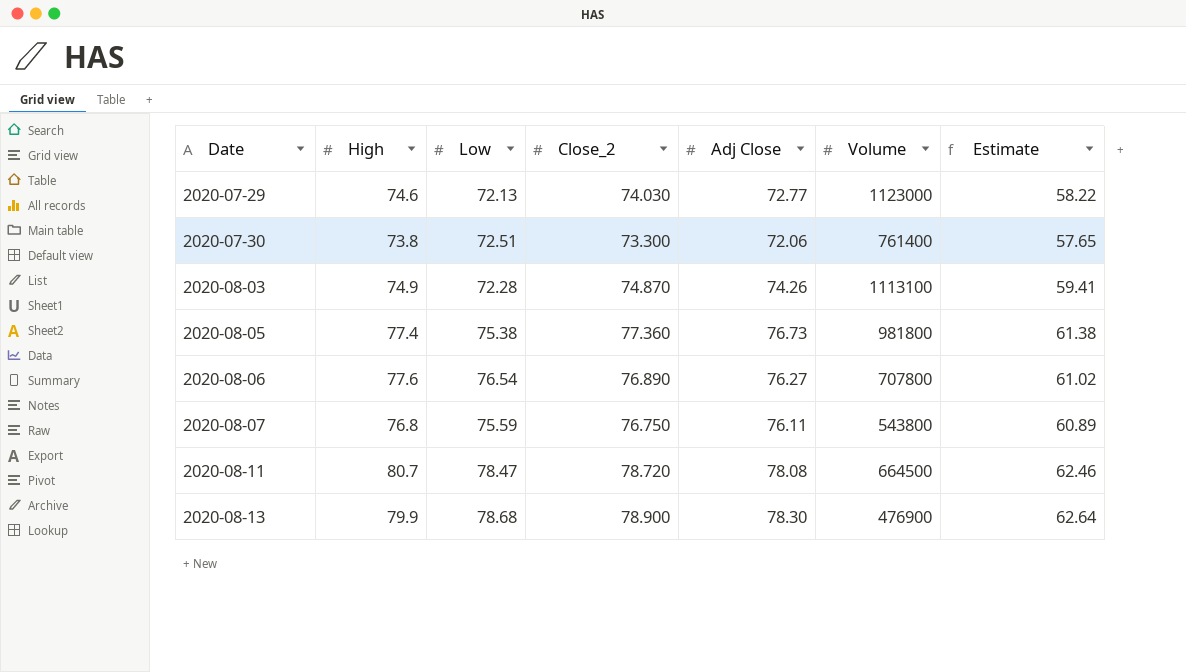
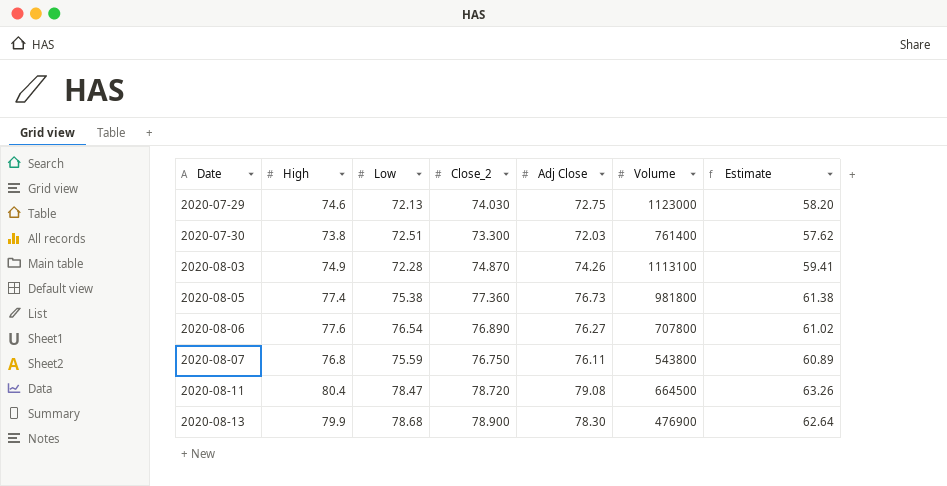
2020-07-29 | Adj Close: 72.77 -> 72.75
2020-07-29 | Estimate: 58.22 -> 58.20
2020-07-30 | Adj Close: 72.06 -> 72.03
2020-07-30 | Estimate: 57.65 -> 57.62
2020-08-11 | High: 80.7 -> 80.4
2020-08-11 | Adj Close: 78.08 -> 79.08
2020-08-11 | Estimate: 62.46 -> 63.26

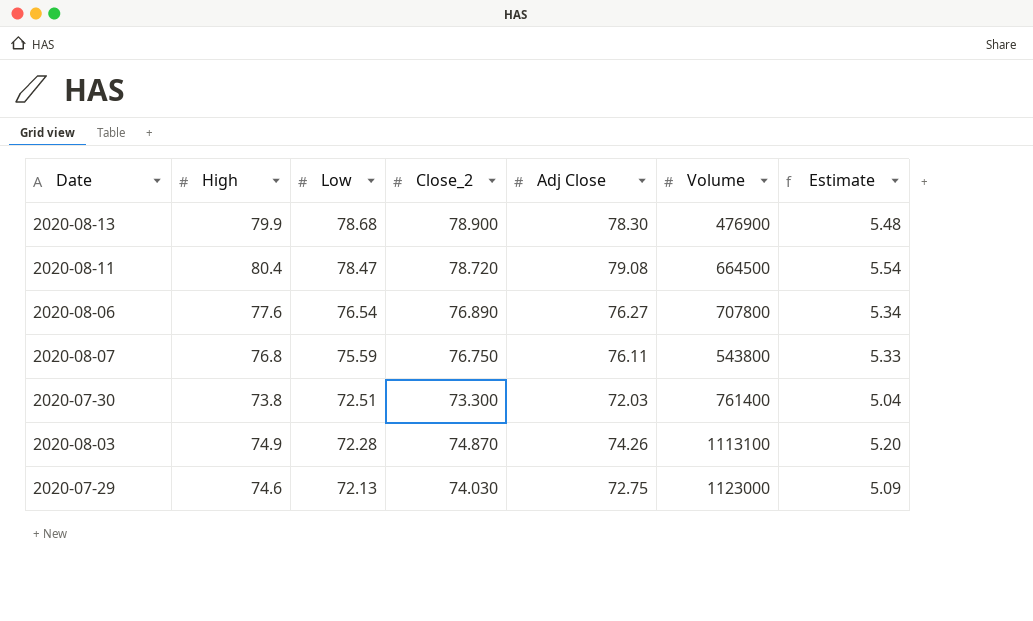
row order: Date ascending -> Low descending
column Estimate | formula: [Adj Close] * 0.8 -> [Adj Close] * 0.07
row 2020-08-05: 77.4 | 75.38 | 77.360 | 76.73 | 981800 | 61.38 -> none

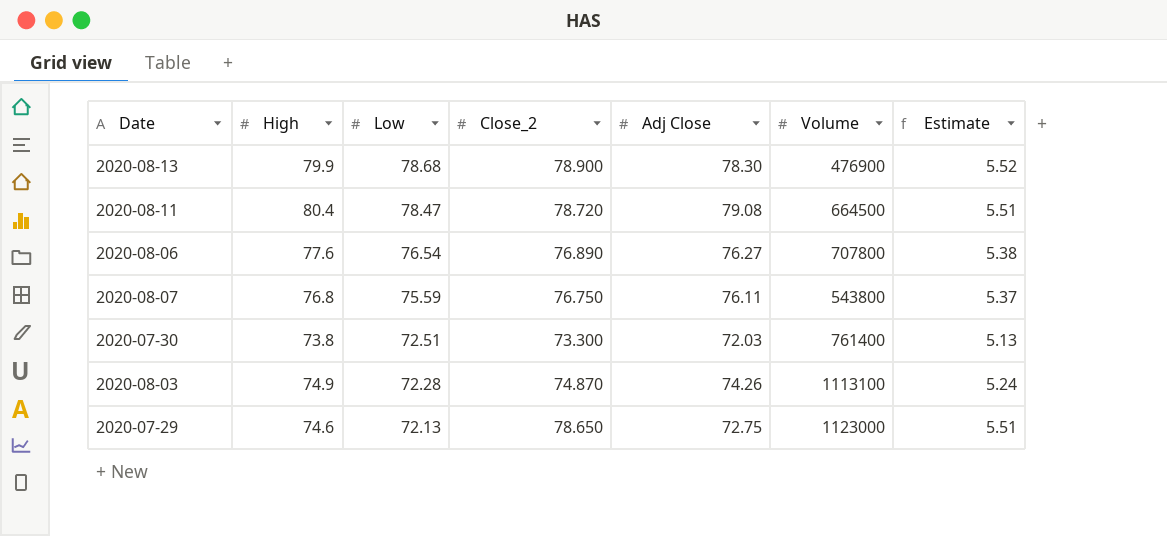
column Estimate | formula: [Adj Close] * 0.07 -> [Close_2] * 0.07
2020-07-29 | Close_2: 74.030 -> 78.650

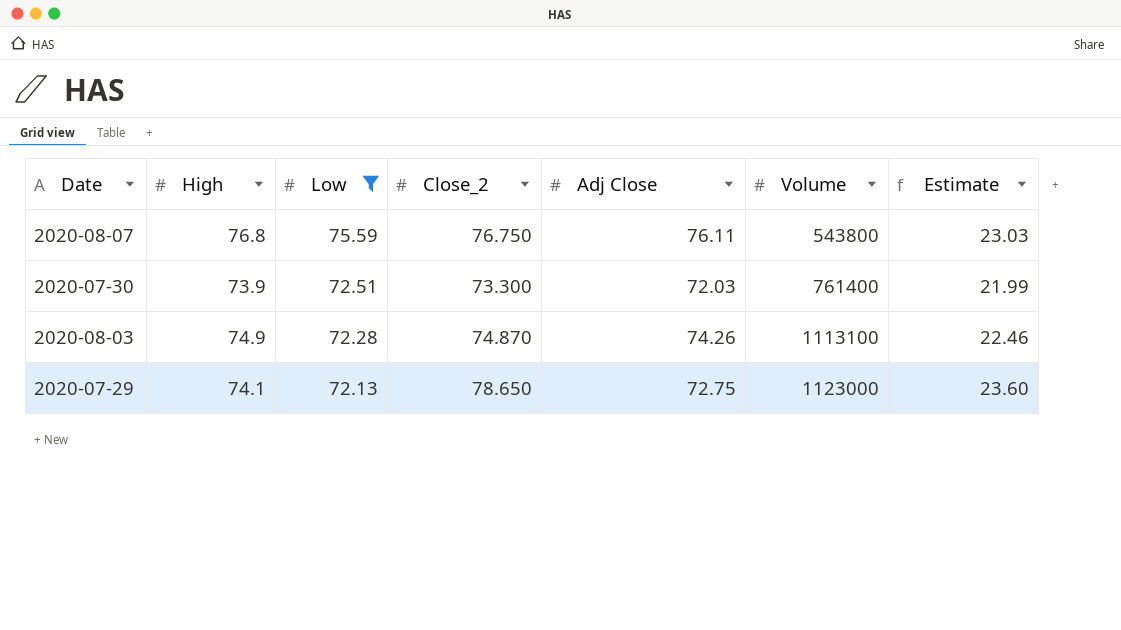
filter: none -> Low <= 75.59
column Estimate | formula: [Close_2] * 0.07 -> [Close_2] * 0.3
2020-07-30 | High: 73.8 -> 73.9
2020-07-29 | High: 74.6 -> 74.1

